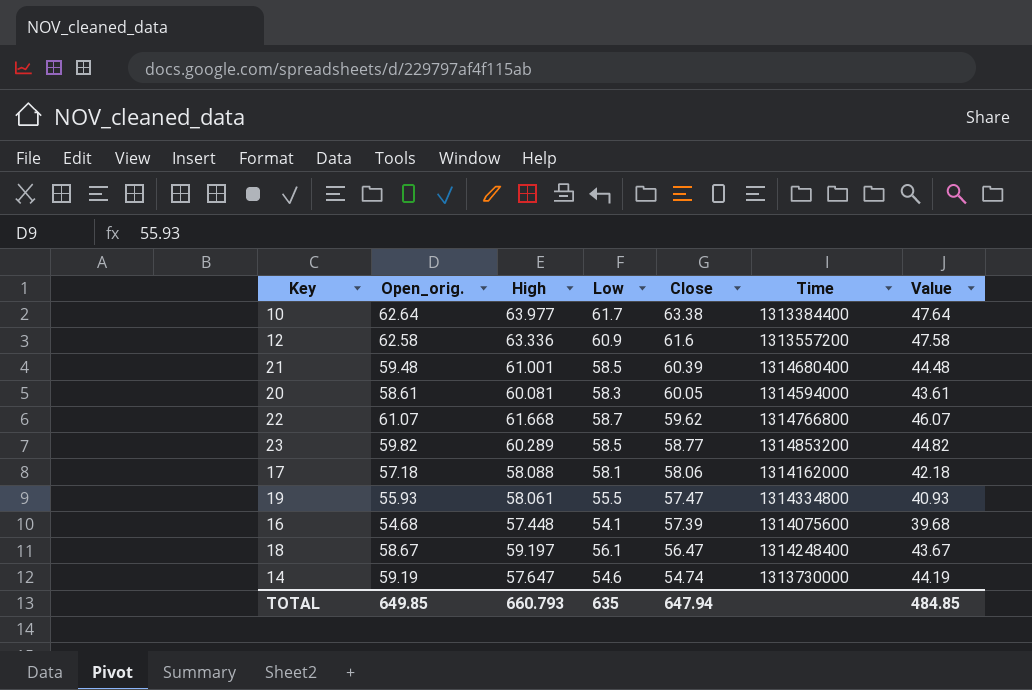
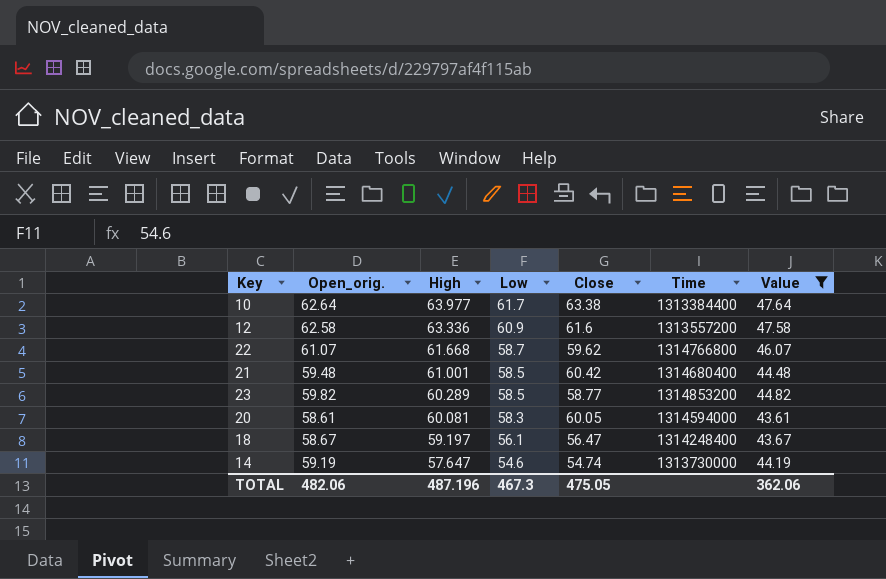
filter: none -> Value >= 43.61
row order: Close descending -> High descending
21 | Close: 60.39 -> 60.42
TOTAL | Open_orig.: 649.85 -> 482.06
TOTAL | High: 660.793 -> 487.196
TOTAL | Low: 635 -> 467.3
TOTAL | Close: 647.94 -> 475.05
TOTAL | Value: 484.85 -> 362.06

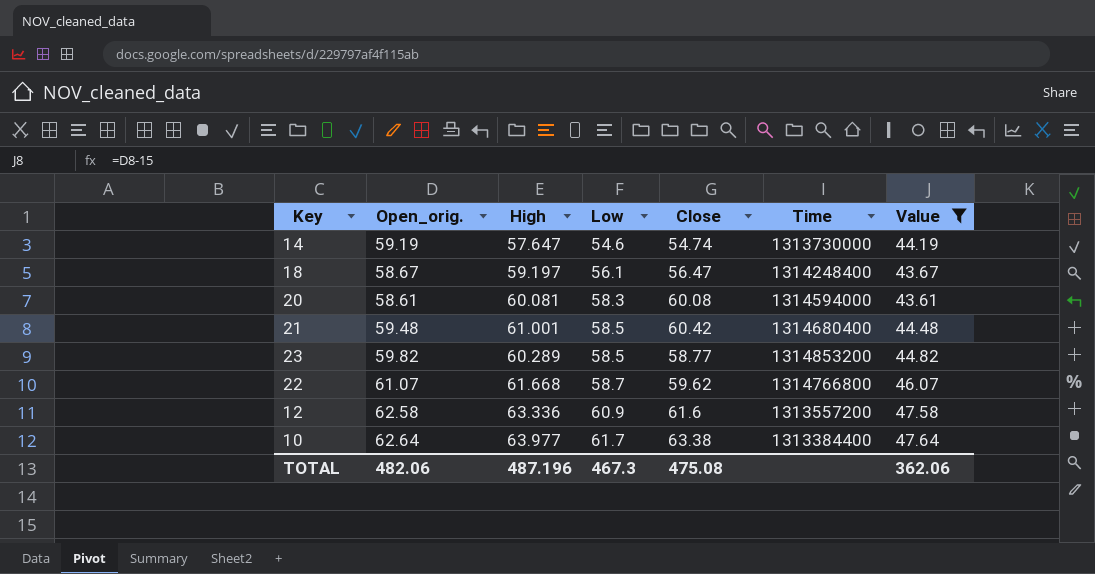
row order: High descending -> Low ascending
20 | Close: 60.05 -> 60.08
TOTAL | Close: 475.05 -> 475.08

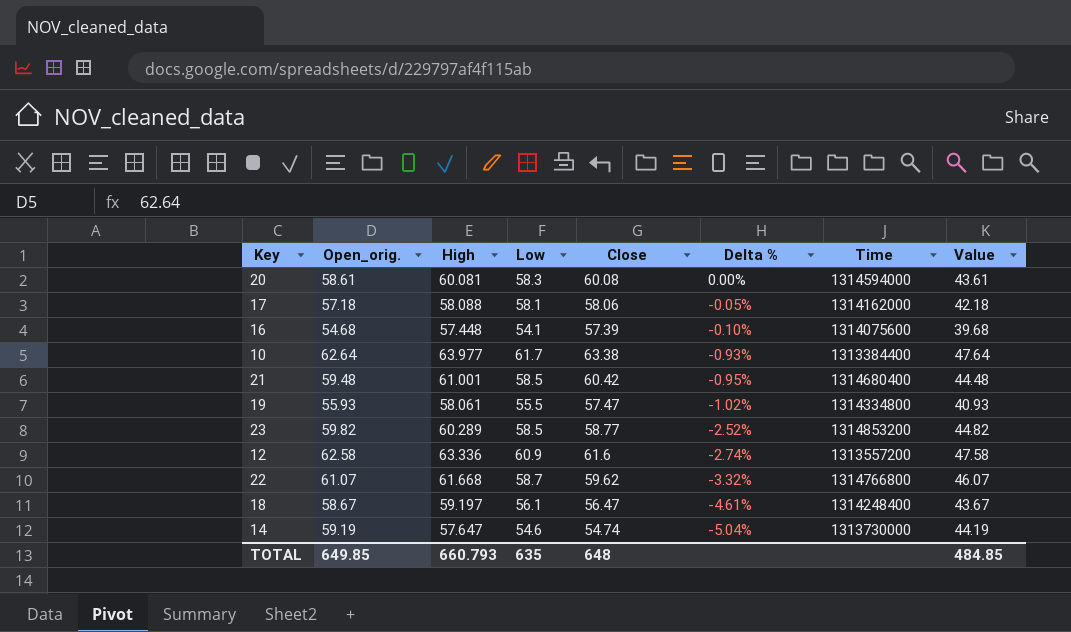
filter: Value >= 43.61 -> none
row order: Low ascending -> Delta % descending
column Delta % | formula: none -> ([Close] - [High]) / [High]
TOTAL | Open_orig.: 482.06 -> 649.85
TOTAL | High: 487.196 -> 660.793
TOTAL | Low: 467.3 -> 635
TOTAL | Close: 475.08 -> 648
TOTAL | Value: 362.06 -> 484.85

